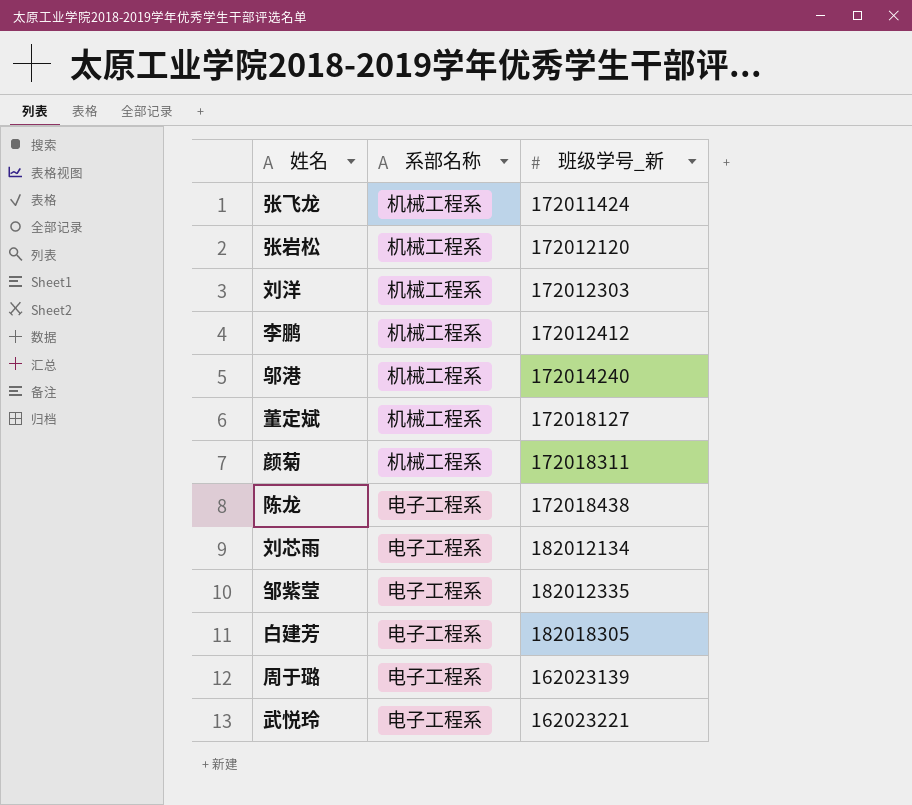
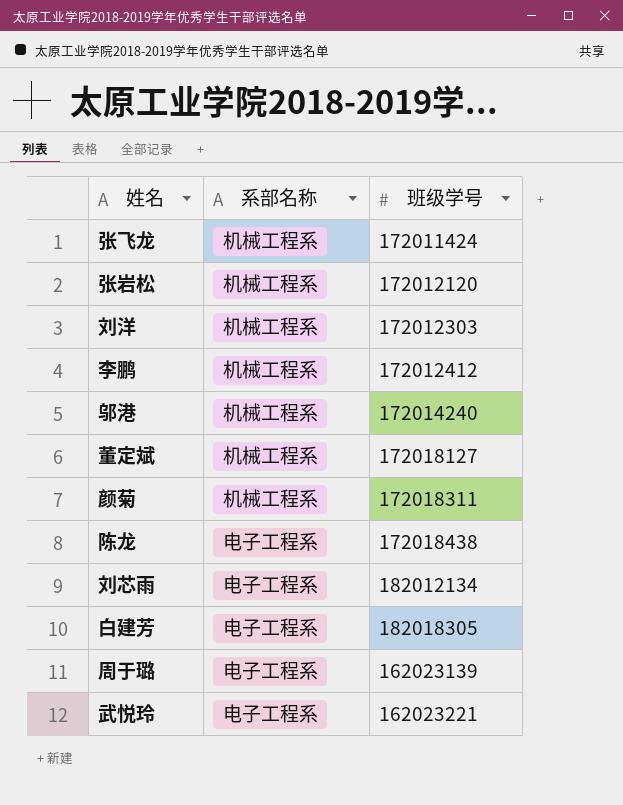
column name: 班级学号_新 -> 班级学号
row 邹紫莹: 电子工程系 | 182012335 -> none

